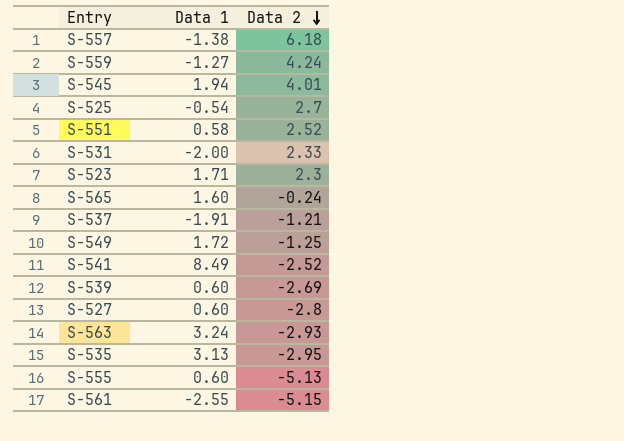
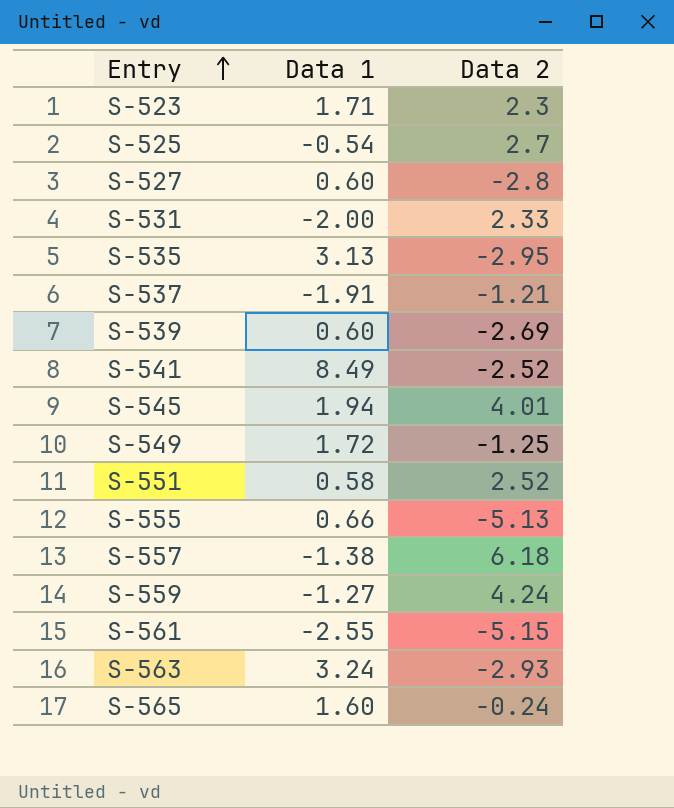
row order: Data 2 descending -> Entry ascending
S-555 | Data 1: 0.60 -> 0.66

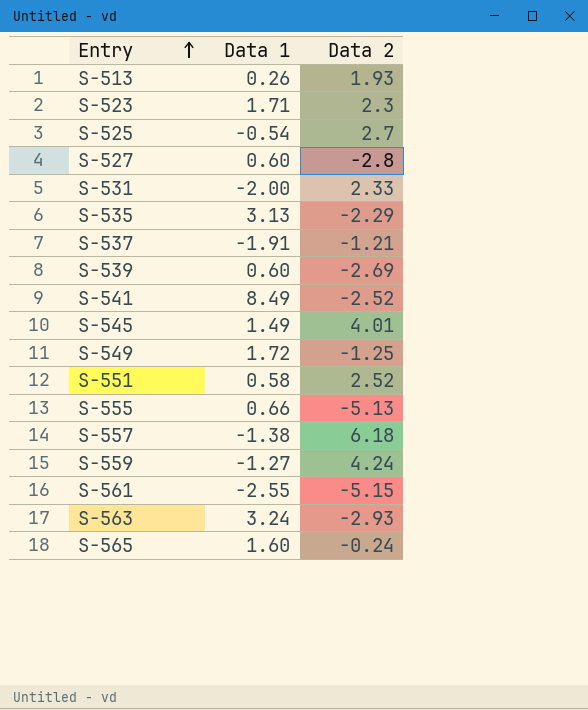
row S-513: none -> 0.26 | 1.93
S-535 | Data 2: -2.95 -> -2.29
S-545 | Data 1: 1.94 -> 1.49

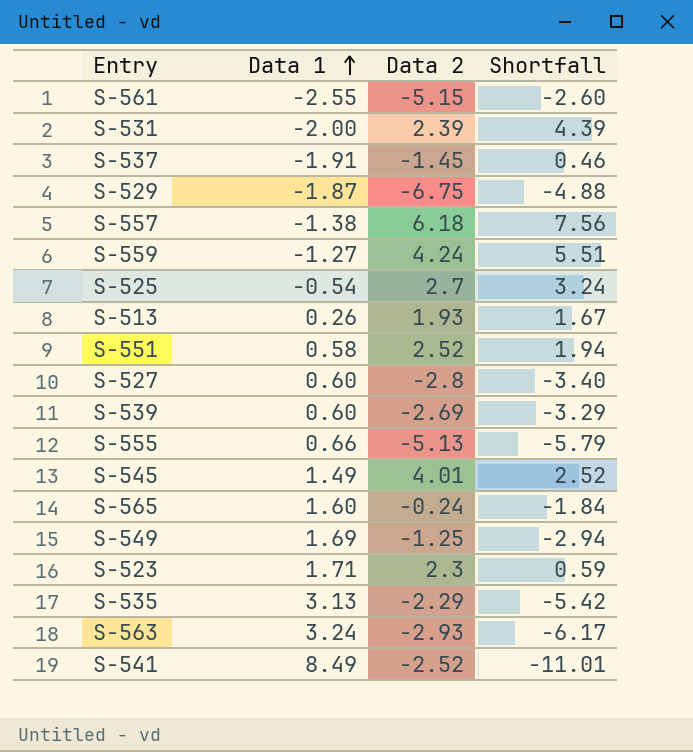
row order: Entry ascending -> Data 1 ascending
column Shortfall | formula: none -> [Data 2] - [Data 1]
S-531 | Data 2: 2.33 -> 2.39
S-537 | Data 2: -1.21 -> -1.45
row S-529: none -> -1.87 | -6.75 | -4.88
S-549 | Data 1: 1.72 -> 1.69

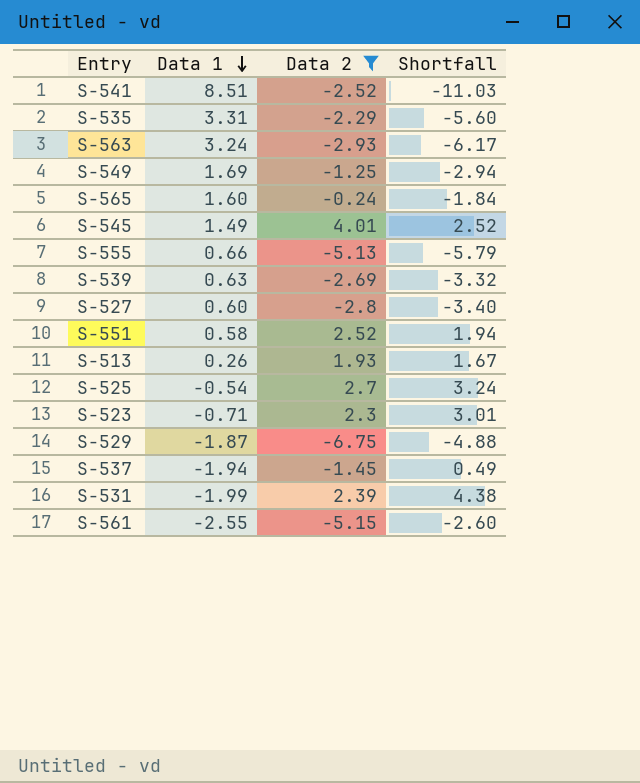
filter: none -> Data 2 <= 4.01
row order: Data 1 ascending -> Data 1 descending
S-541 | Data 1: 8.49 -> 8.51
S-541 | Shortfall: -11.01 -> -11.03
S-535 | Data 1: 3.13 -> 3.31
S-535 | Shortfall: -5.42 -> -5.60
S-539 | Data 1: 0.60 -> 0.63
S-539 | Shortfall: -3.29 -> -3.32
S-523 | Data 1: 1.71 -> -0.71
S-523 | Shortfall: 0.59 -> 3.01
S-537 | Data 1: -1.91 -> -1.94
S-537 | Shortfall: 0.46 -> 0.49
S-531 | Data 1: -2.00 -> -1.99
S-531 | Shortfall: 4.39 -> 4.38

